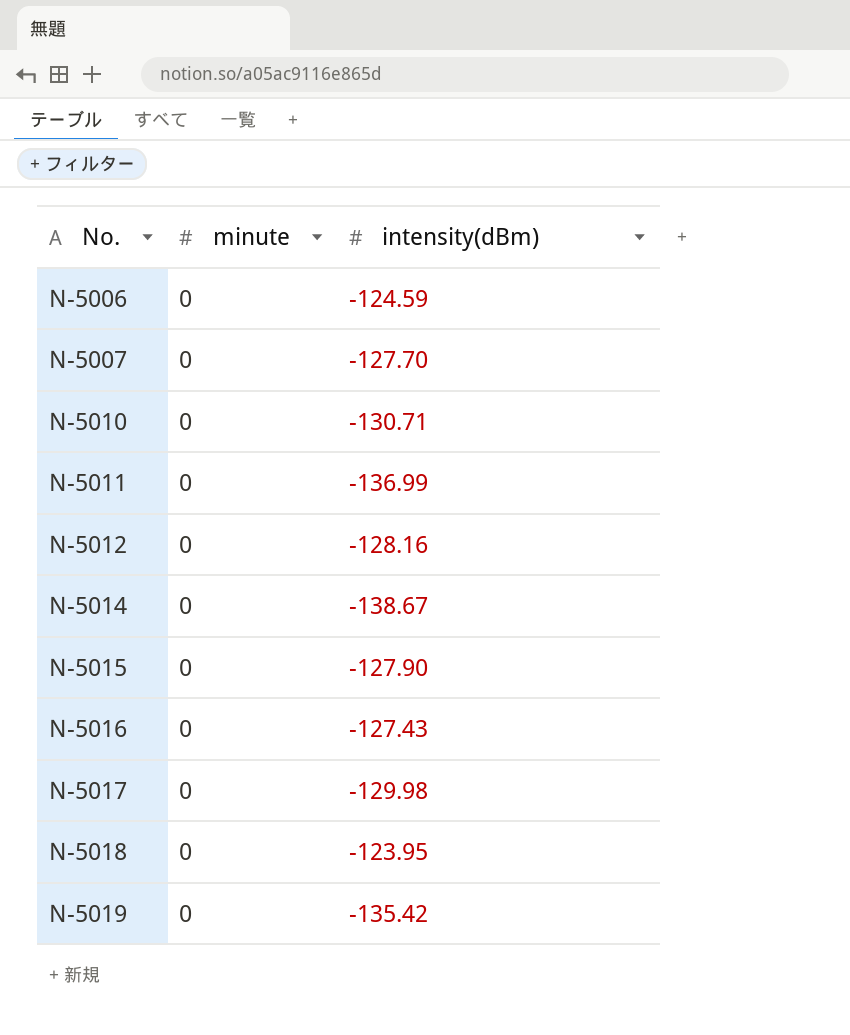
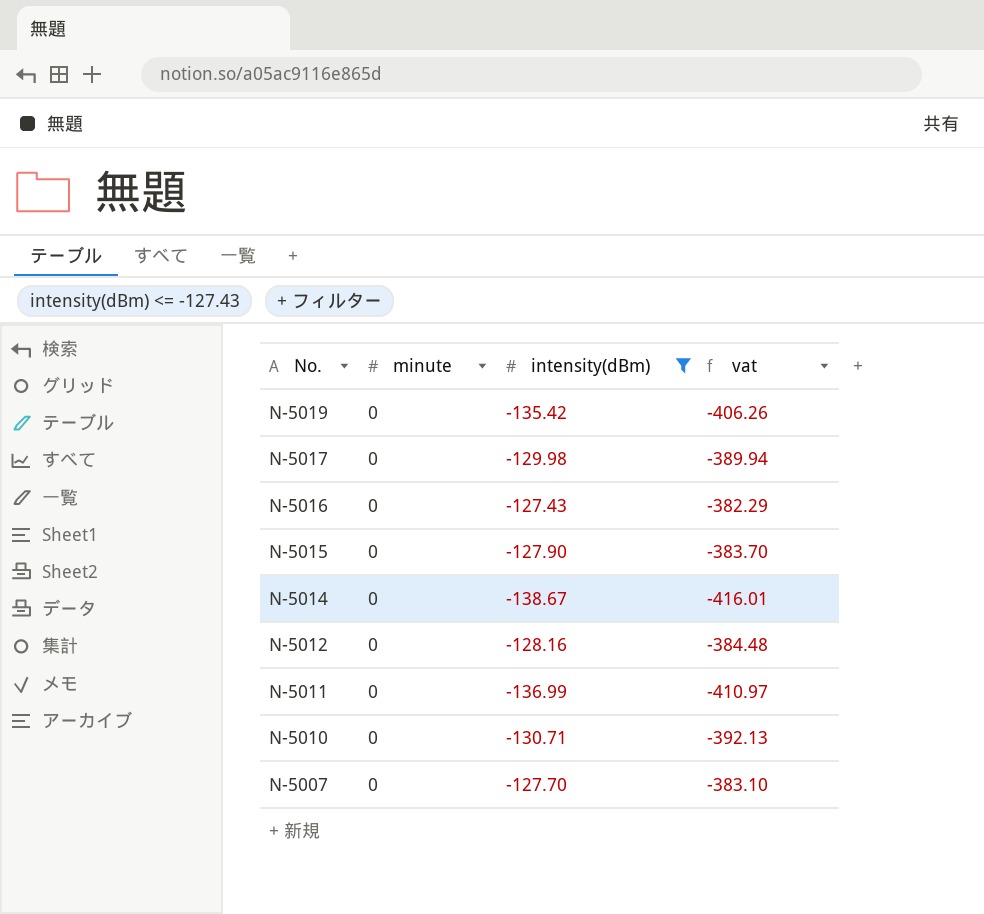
filter: none -> intensity(dBm) <= -127.43
row order: No. ascending -> No. descending
column vat | formula: none -> [intensity(dBm)] * 3

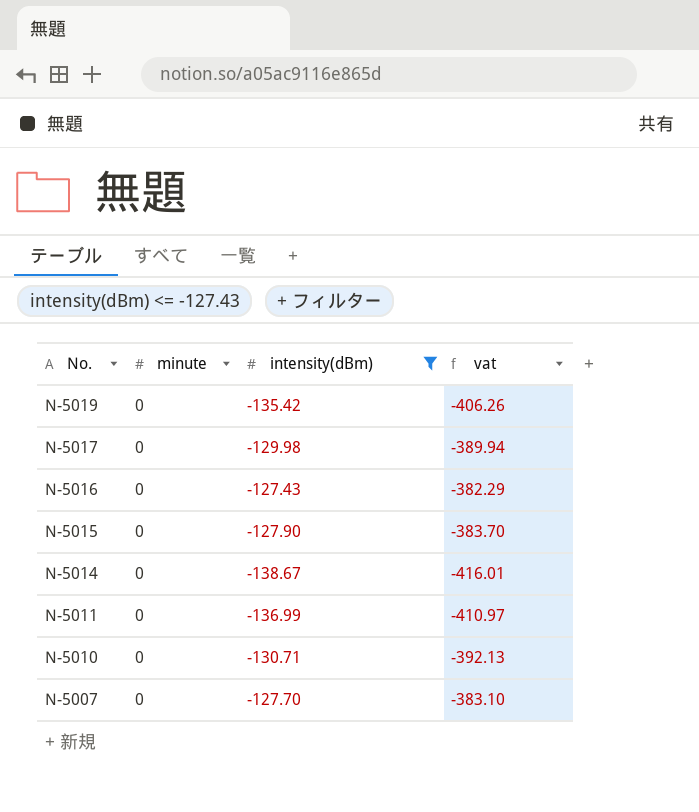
row N-5012: 0 | -128.16 | -384.48 -> none

